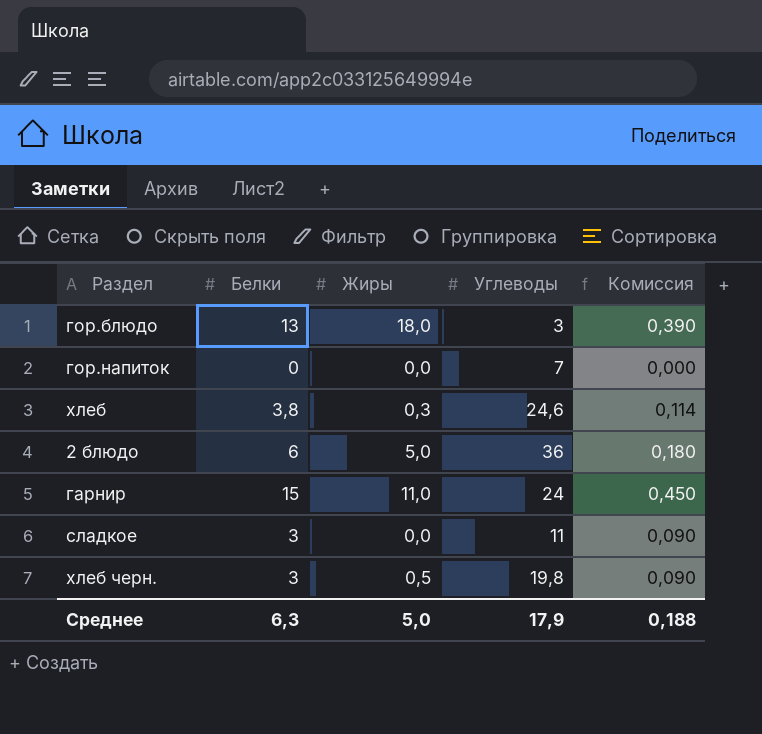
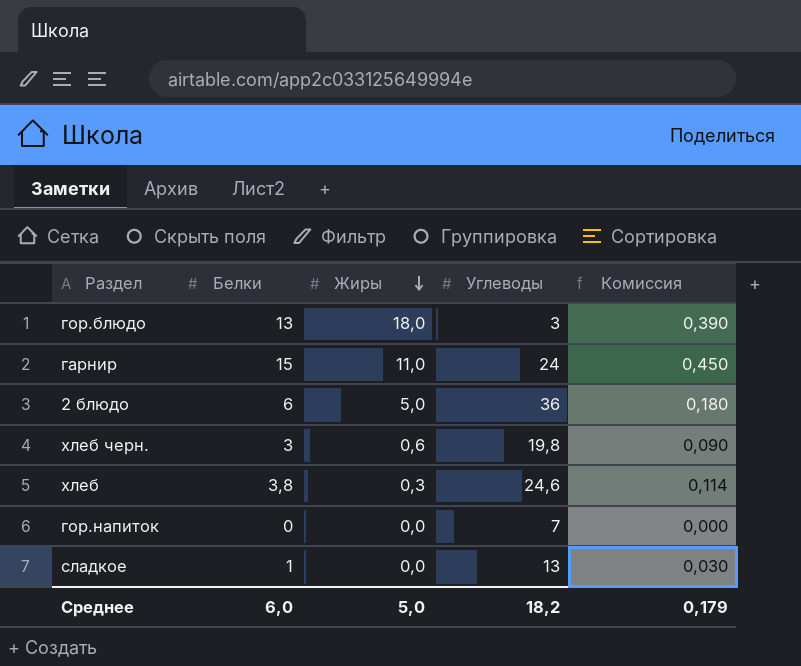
row order: none -> Жиры descending
хлеб черн. | Жиры: 0,5 -> 0,6
сладкое | Белки: 3 -> 1
сладкое | Углеводы: 11 -> 13
сладкое | Комиссия: 0,090 -> 0,030
Среднее | Белки: 6,3 -> 6,0
Среднее | Углеводы: 17,9 -> 18,2
Среднее | Комиссия: 0,188 -> 0,179

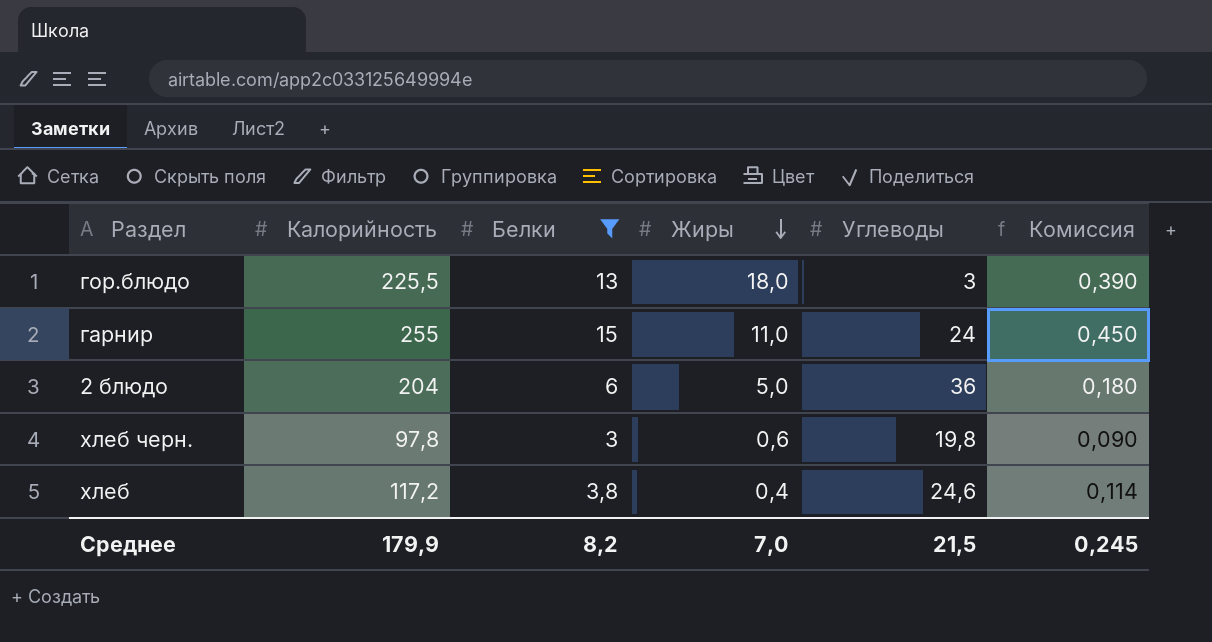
filter: none -> Белки >= 3
column Калорийность | position: none -> 2
хлеб | Жиры: 0,3 -> 0,4
Среднее | Белки: 6,0 -> 8,2
Среднее | Жиры: 5,0 -> 7,0
Среднее | Углеводы: 18,2 -> 21,5
Среднее | Комиссия: 0,179 -> 0,245

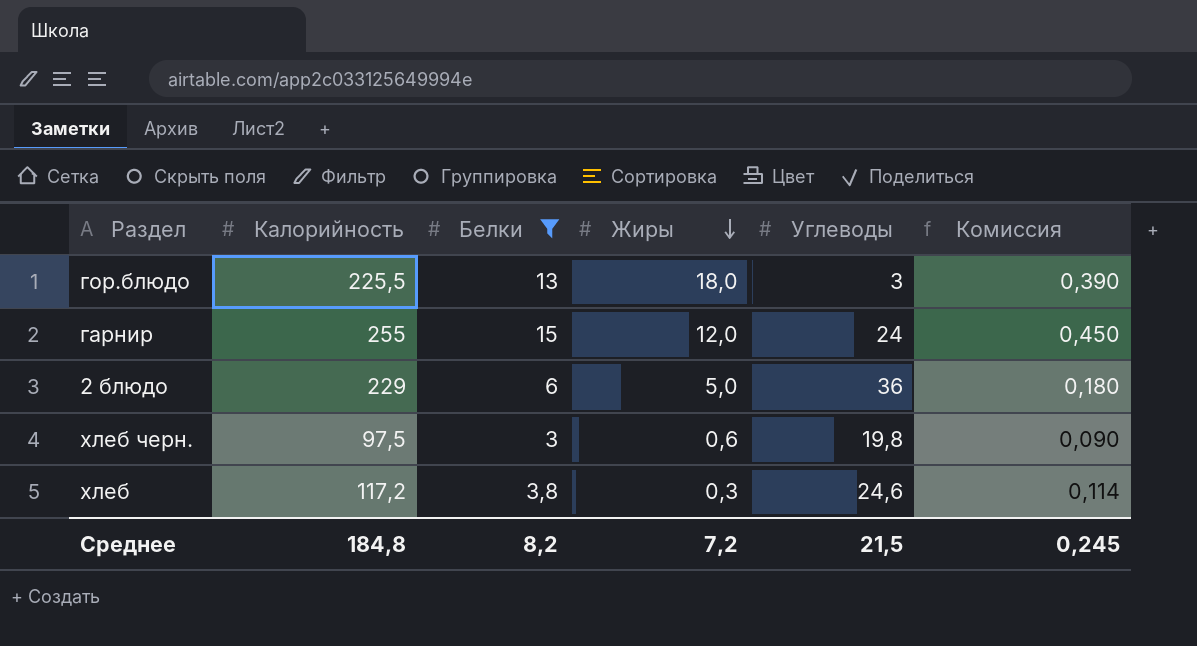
гарнир | Жиры: 11,0 -> 12,0
2 блюдо | Калорийность: 204 -> 229
хлеб черн. | Калорийность: 97,8 -> 97,5
хлеб | Жиры: 0,4 -> 0,3
Среднее | Калорийность: 179,9 -> 184,8
Среднее | Жиры: 7,0 -> 7,2

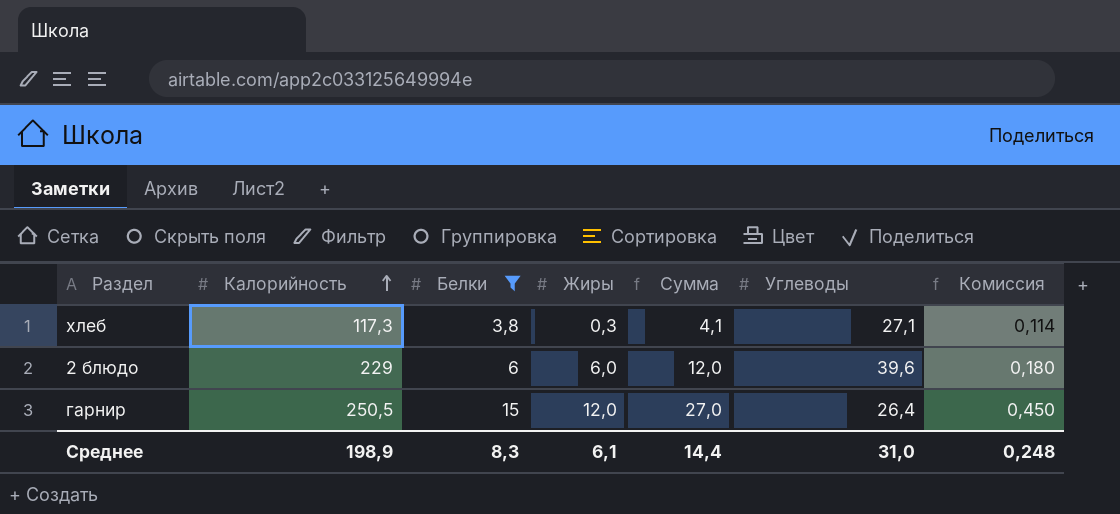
row order: Жиры descending -> Калорийность ascending
column Сумма | formula: none -> [Белки] + [Жиры]
row гор.блюдо: 225,5 | 13 | 18,0 | 3 | 0,390 -> none
row хлеб черн.: 97,5 | 3 | 0,6 | 19,8 | 0,090 -> none
хлеб | Калорийность: 117,2 -> 117,3
хлеб | Углеводы: 24,6 -> 27,1
2 блюдо | Жиры: 5,0 -> 6,0
2 блюдо | Углеводы: 36 -> 39,6
гарнир | Калорийность: 255 -> 250,5
гарнир | Углеводы: 24 -> 26,4
Среднее | Калорийность: 184,8 -> 198,9
Среднее | Белки: 8,2 -> 8,3
Среднее | Жиры: 7,2 -> 6,1
Среднее | Углеводы: 21,5 -> 31,0
Среднее | Комиссия: 0,245 -> 0,248

